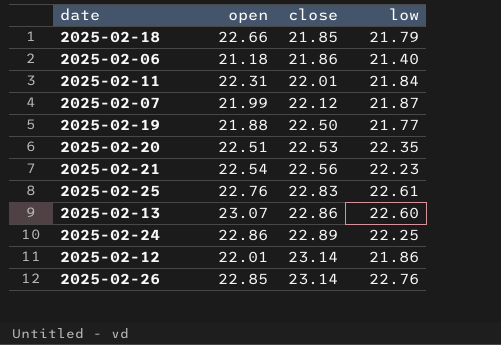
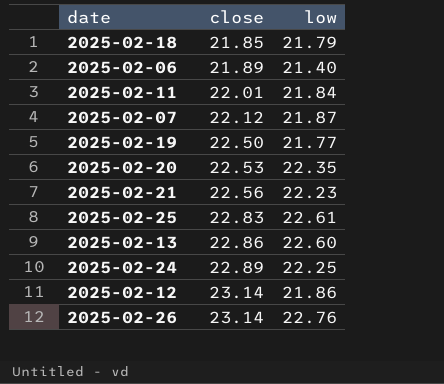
column open | position: 2 -> none
2025-02-06 | close: 21.86 -> 21.89

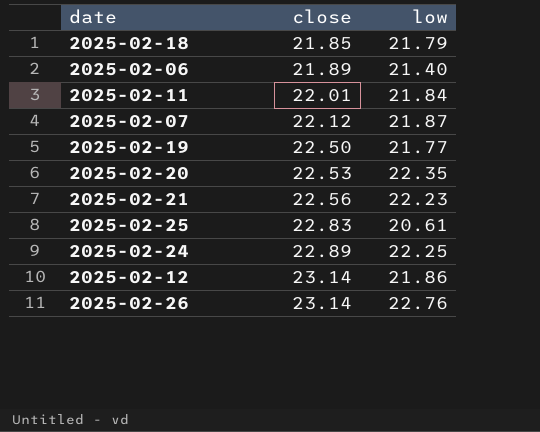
row 2025-02-13: 22.86 | 22.60 -> none
2025-02-25 | low: 22.61 -> 20.61

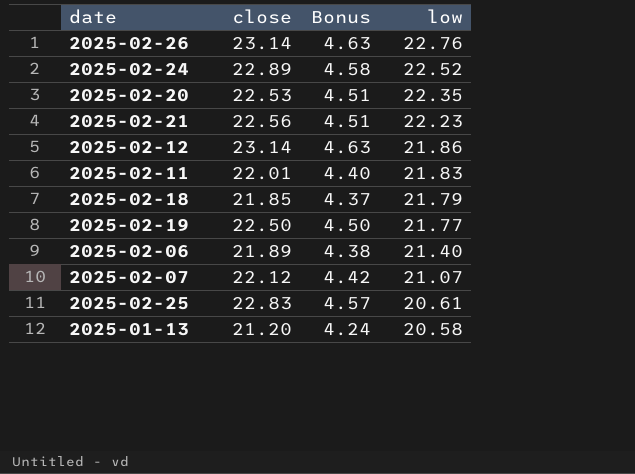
row order: close ascending -> low descending
column Bonus | formula: none -> [close] * 0.2
2025-02-24 | low: 22.25 -> 22.52
2025-02-11 | low: 21.84 -> 21.83
2025-02-07 | low: 21.87 -> 21.07
row 2025-01-13: none -> 21.20 | 4.24 | 20.58

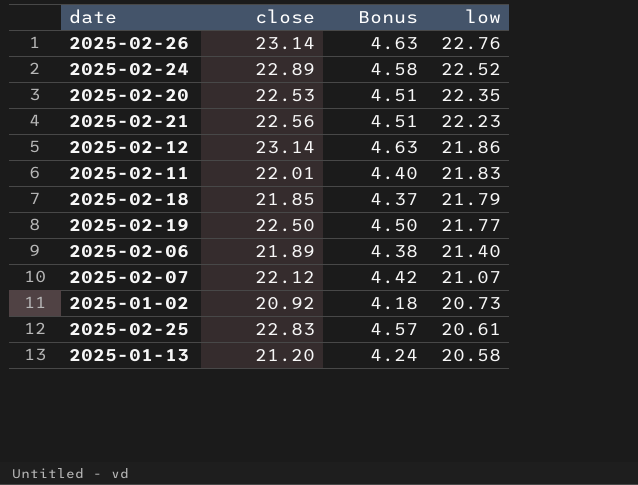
row 2025-01-02: none -> 20.92 | 4.18 | 20.73

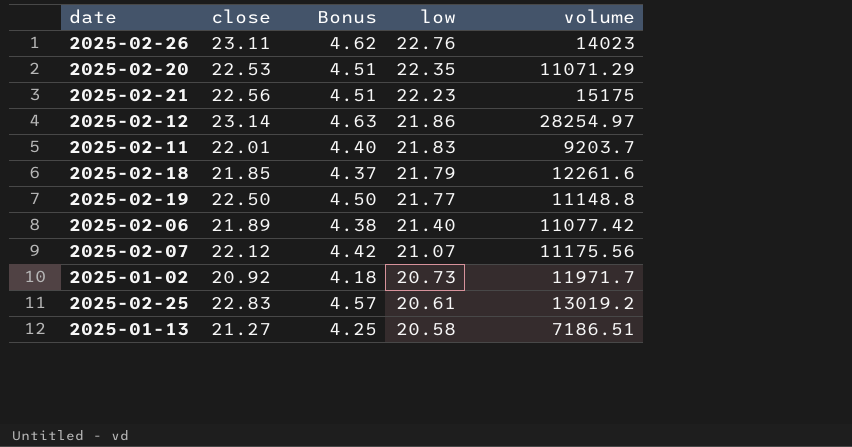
column volume | position: none -> 5
row 2025-02-24: 22.89 | 4.58 | 22.52 -> none
2025-02-26 | close: 23.14 -> 23.11
2025-02-26 | Bonus: 4.63 -> 4.62
2025-01-13 | close: 21.20 -> 21.27
2025-01-13 | Bonus: 4.24 -> 4.25

